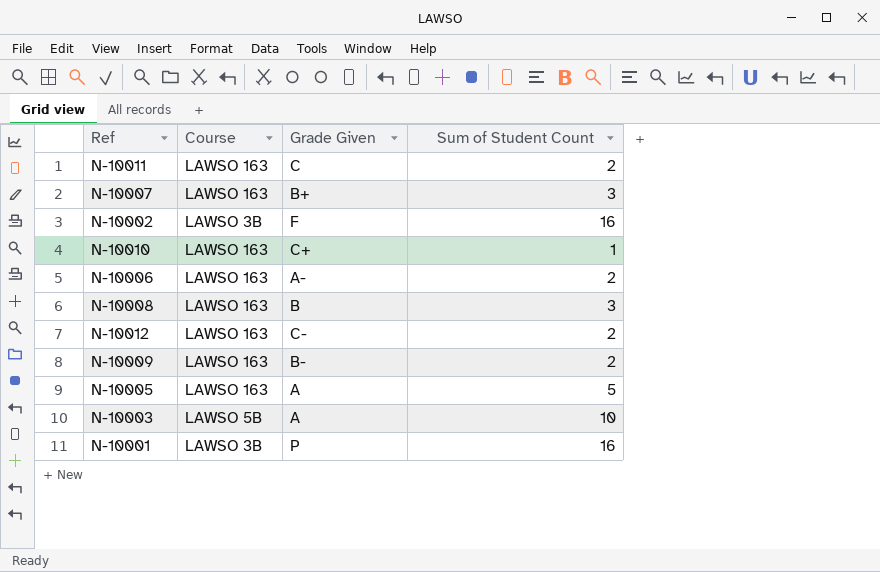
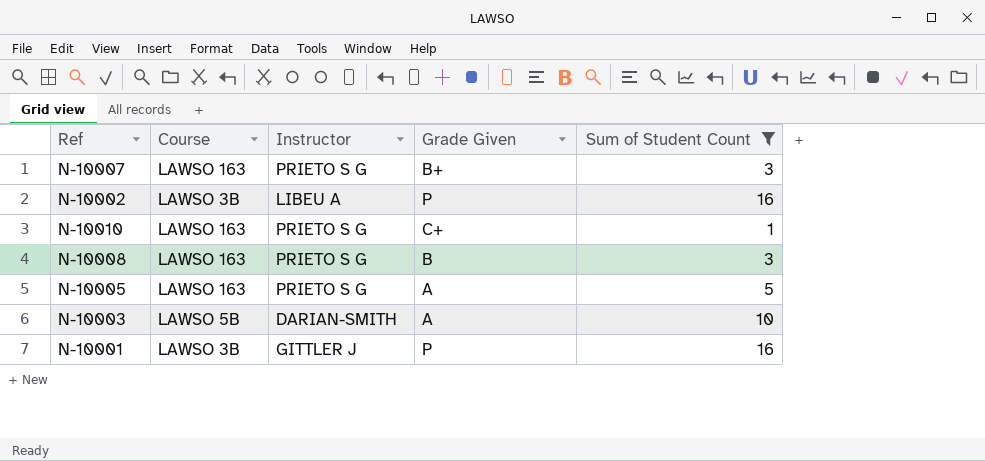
filter: none -> Sum of Student Count != 2
column Instructor | position: none -> 3
N-10002 | Grade Given: F -> P

